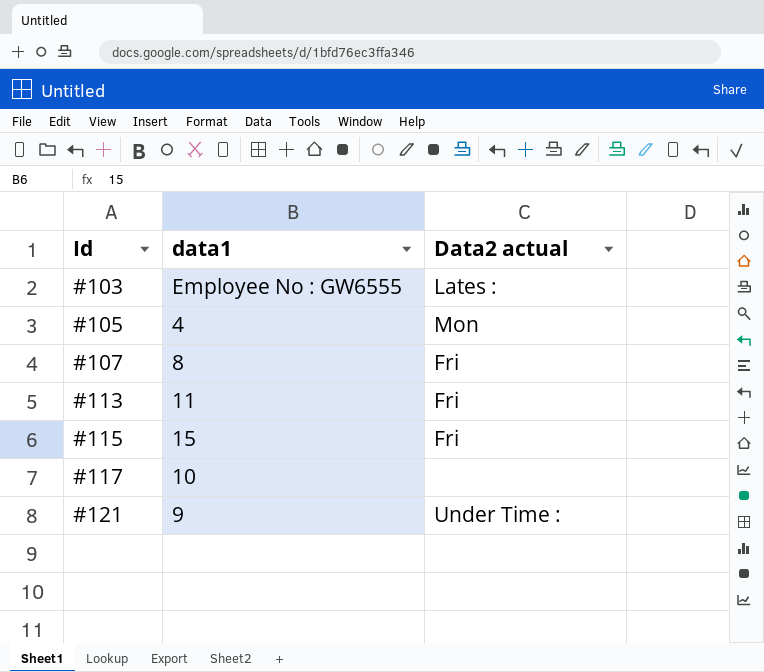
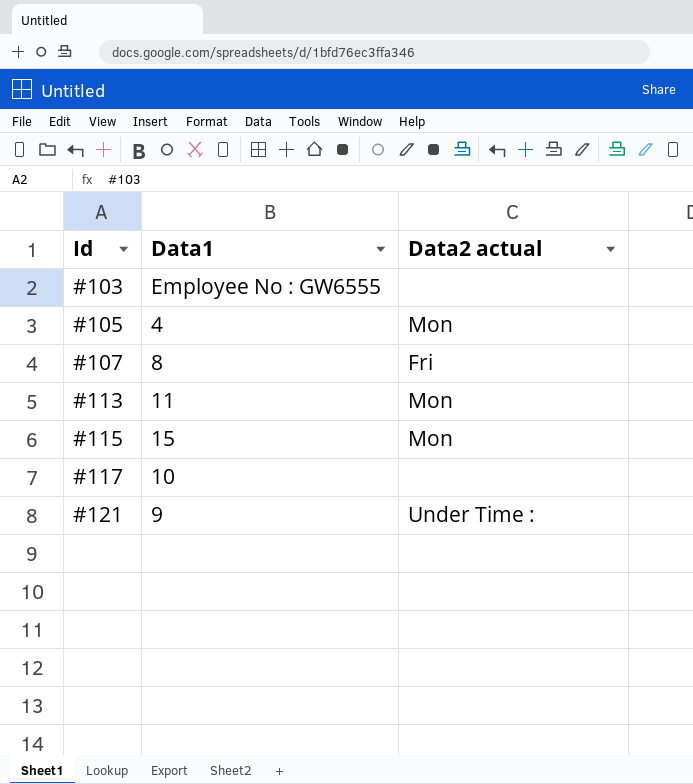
column name: data1 -> Data1
#103 | Data2 actual: Lates : -> none
#113 | Data2 actual: Fri -> Mon
#115 | Data2 actual: Fri -> Mon

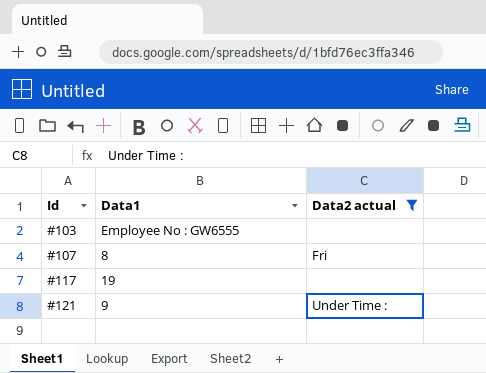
filter: none -> Data2 actual != Mon
#117 | Data1: 10 -> 19

